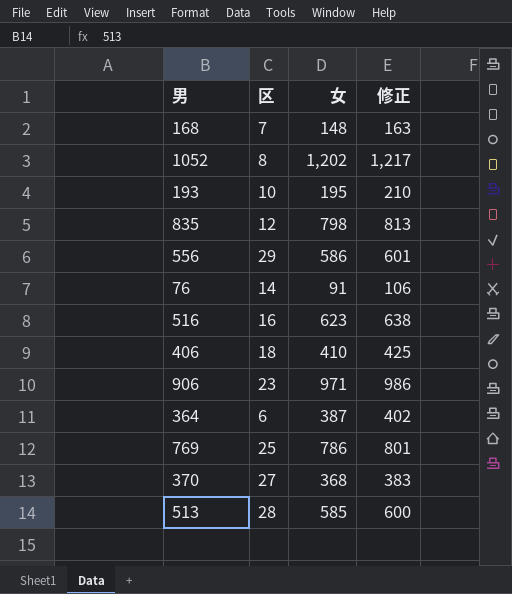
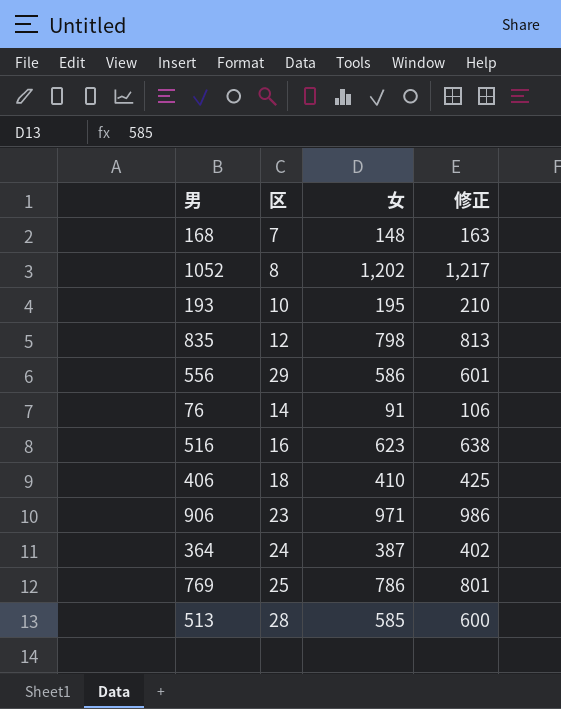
row 370: 27 | 368 | 383 -> none
364 | 区: 6 -> 24

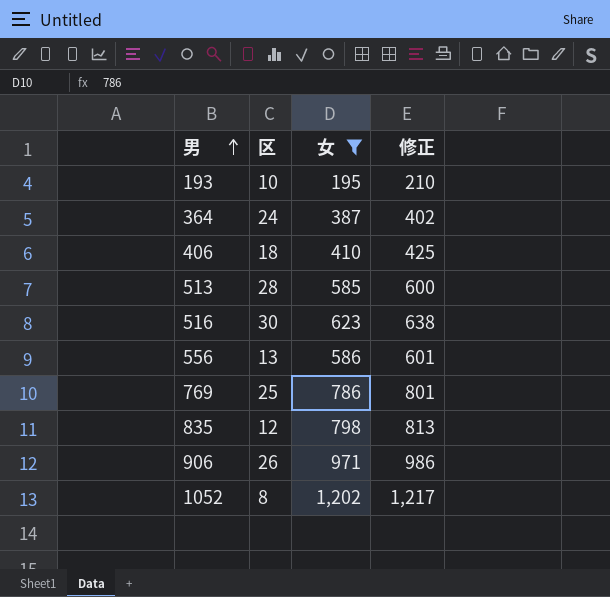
filter: none -> 女 >= 195
row order: none -> 男 ascending
516 | 区: 16 -> 30
556 | 区: 29 -> 13
906 | 区: 23 -> 26

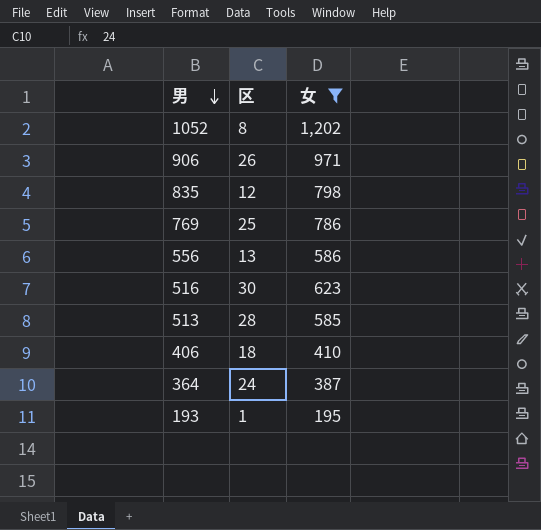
row order: 男 ascending -> 男 descending
column 修正 | formula: [女] + 15 -> none
193 | 区: 10 -> 1

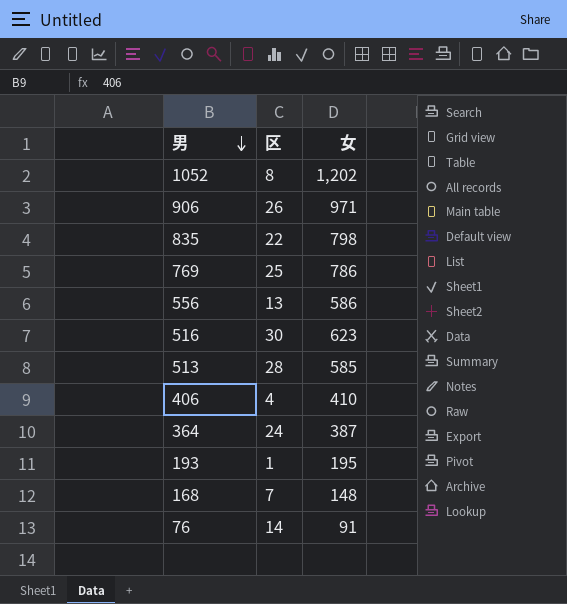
filter: 女 >= 195 -> none
835 | 区: 12 -> 22
406 | 区: 18 -> 4

